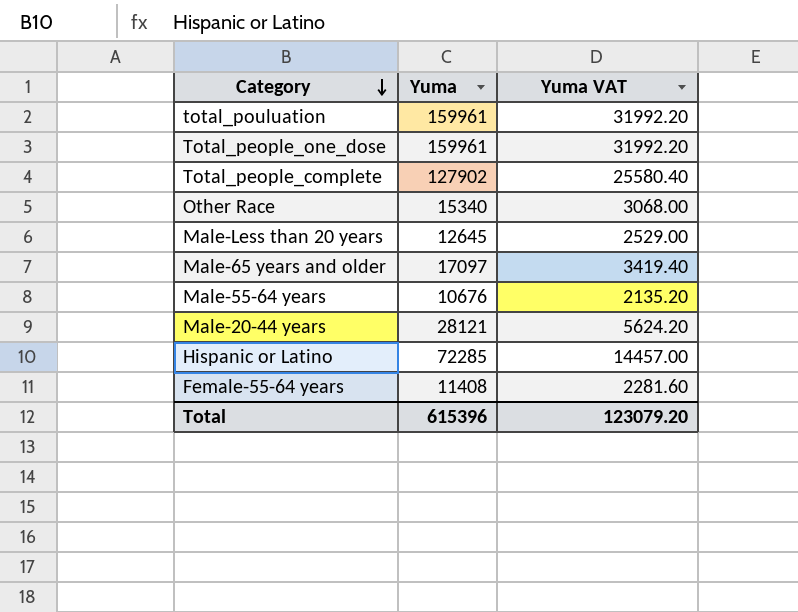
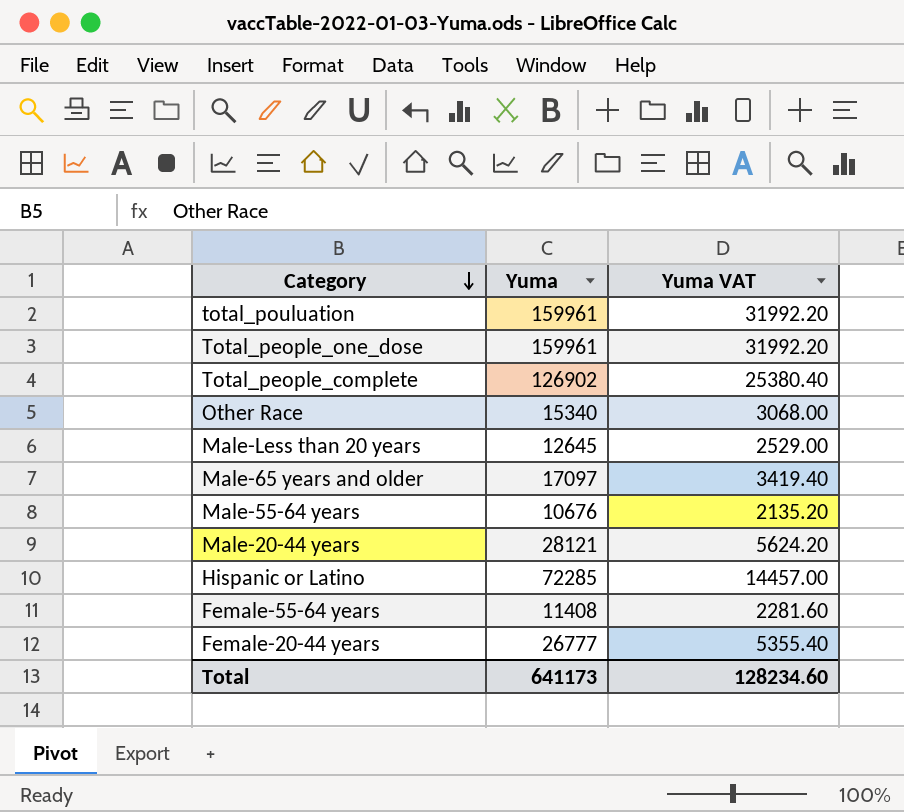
Total_people_complete | Yuma: 127902 -> 126902
Total_people_complete | Yuma VAT: 25580.40 -> 25380.40
row Female-20-44 years: none -> 26777 | 5355.40
Total | Yuma: 615396 -> 641173
Total | Yuma VAT: 123079.20 -> 128234.60

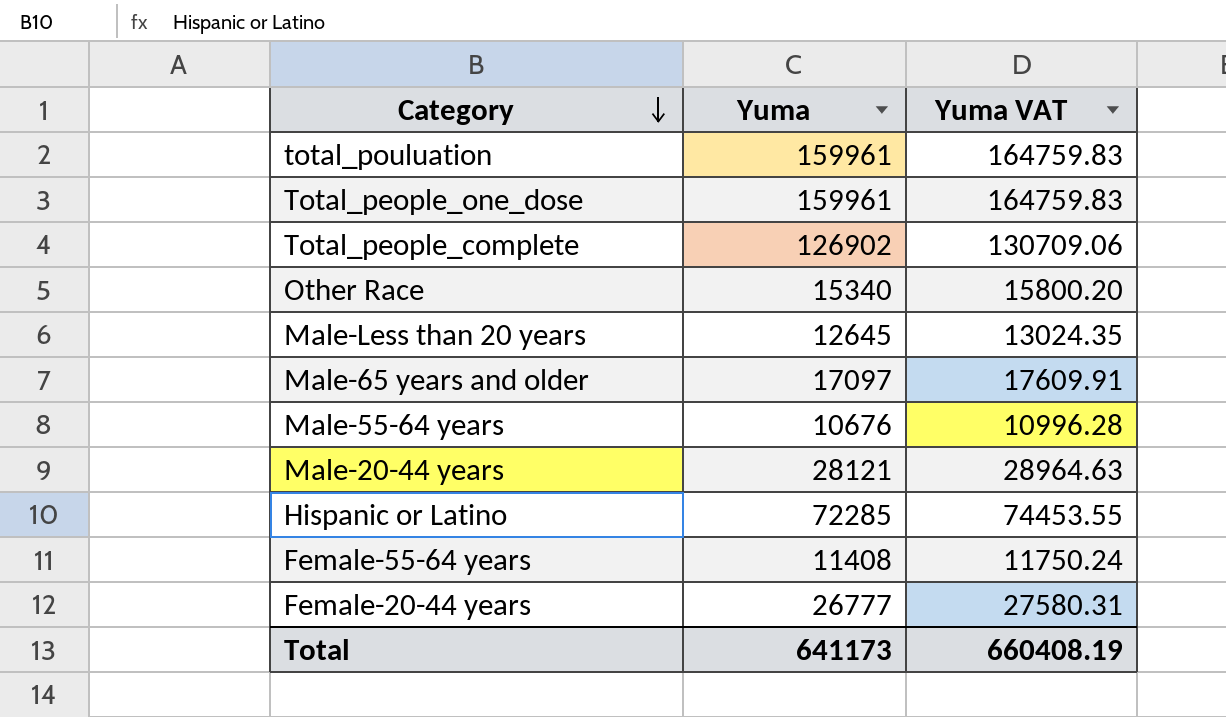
column Yuma VAT | formula: [Yuma] * 0.2 -> [Yuma] * 1.03
Total | Yuma VAT: 128234.60 -> 660408.19

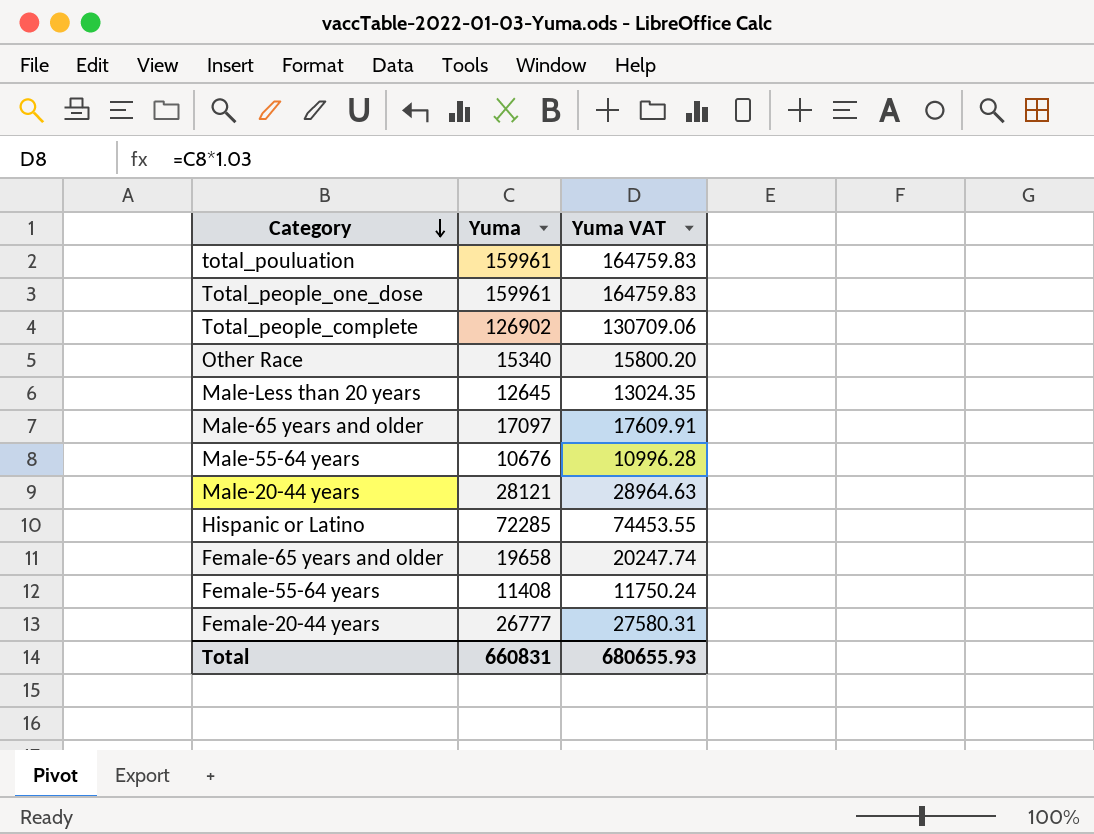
row Female-65 years and older: none -> 19658 | 20247.74
Total | Yuma: 641173 -> 660831
Total | Yuma VAT: 660408.19 -> 680655.93

